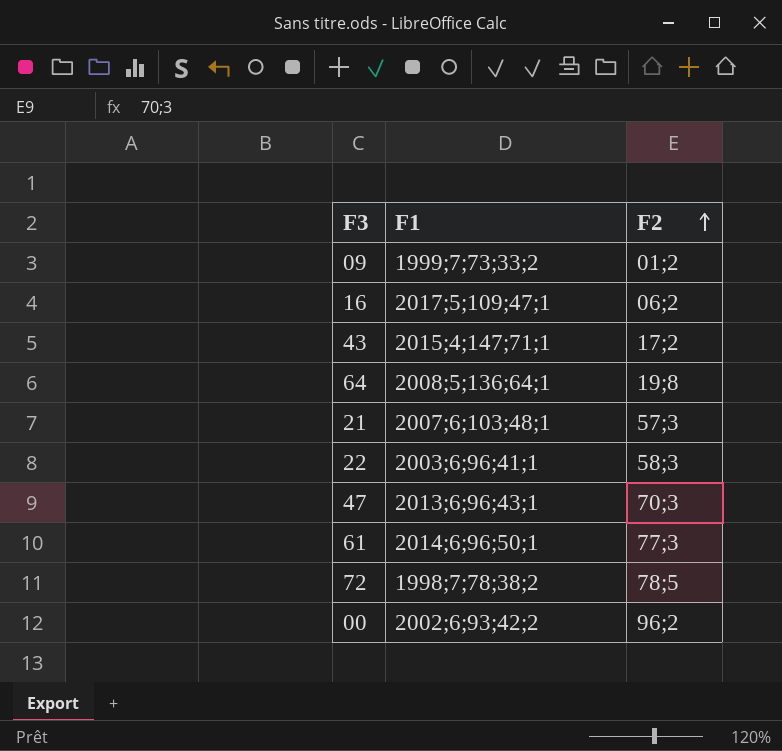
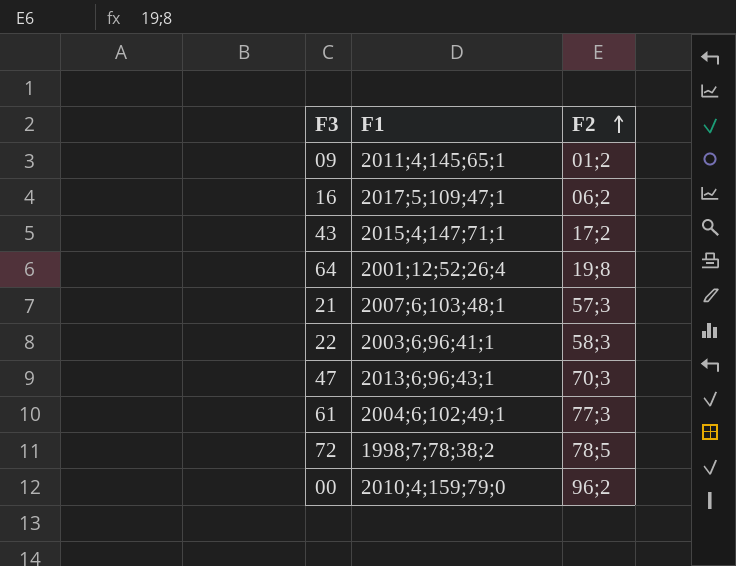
09 | F1: 1999;7;73;33;2 -> 2011;4;145;65;1
64 | F1: 2008;5;136;64;1 -> 2001;12;52;26;4
61 | F1: 2014;6;96;50;1 -> 2004;6;102;49;1
00 | F1: 2002;6;93;42;2 -> 2010;4;159;79;0

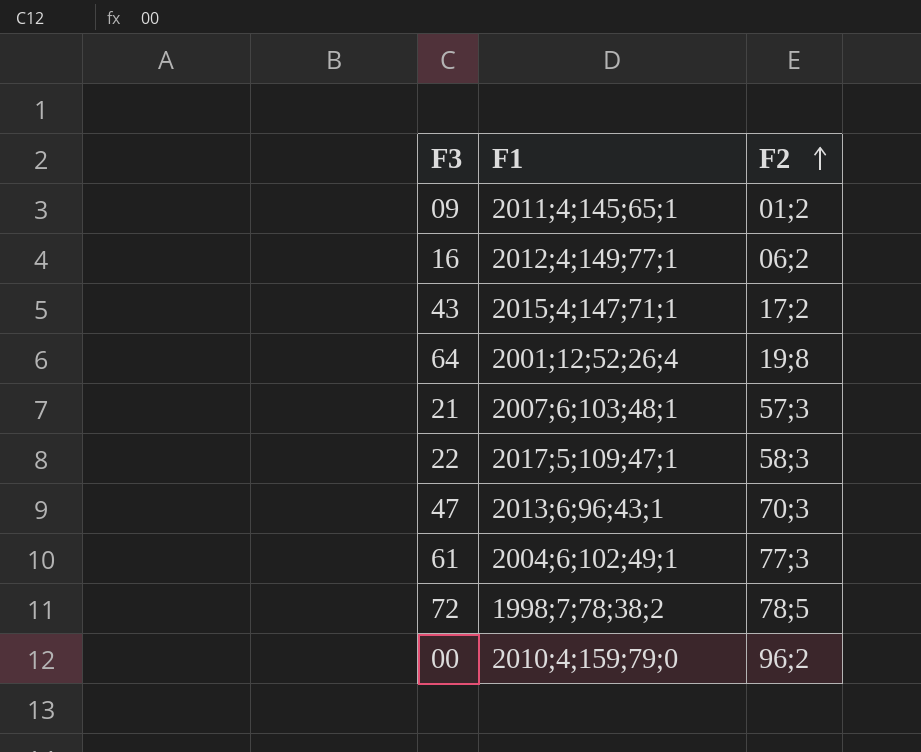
16 | F1: 2017;5;109;47;1 -> 2012;4;149;77;1
22 | F1: 2003;6;96;41;1 -> 2017;5;109;47;1

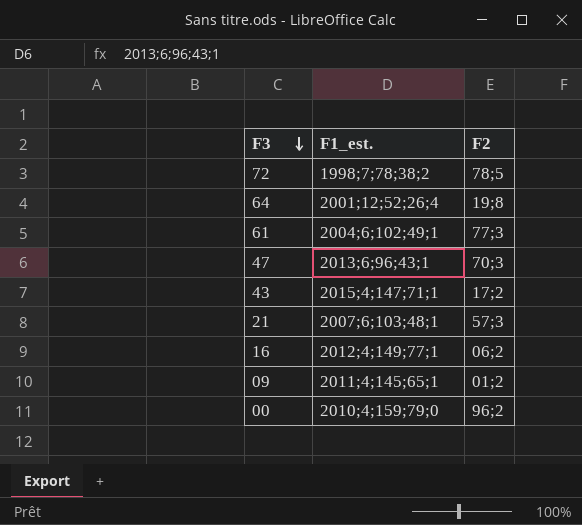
row order: F2 ascending -> F3 descending
column name: F1 -> F1_est.
row 22: 2017;5;109;47;1 | 58;3 -> none

